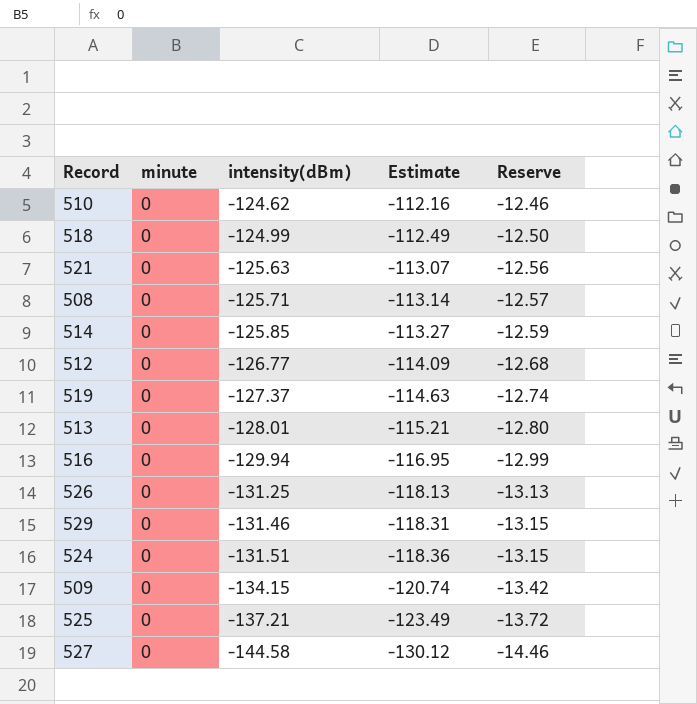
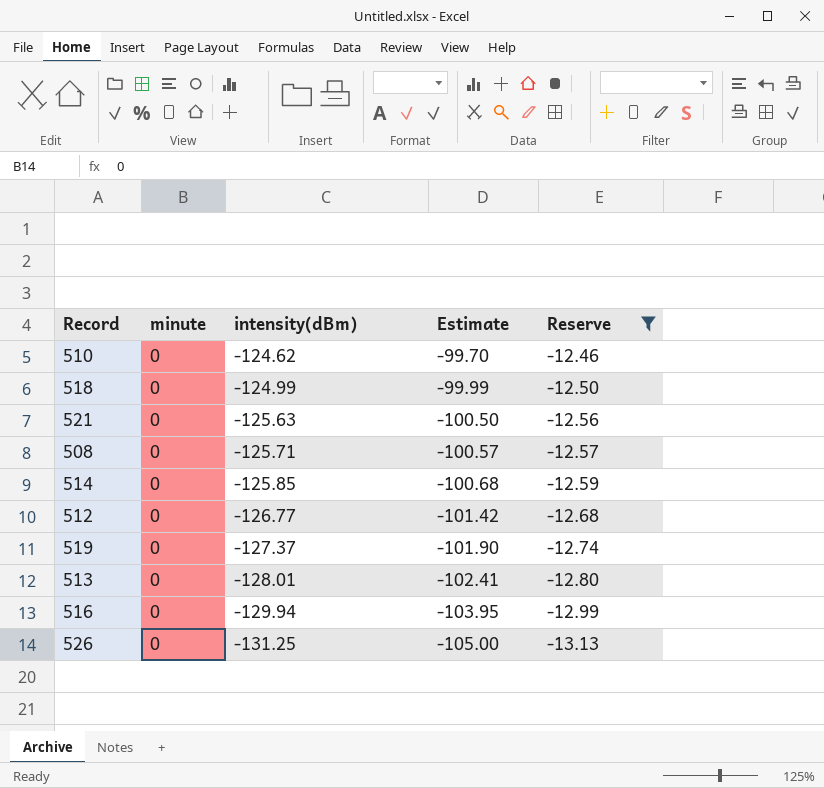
filter: none -> Reserve >= -13.13
column Estimate | formula: [intensity(dBm)] * 0.9 -> [intensity(dBm)] * 0.8

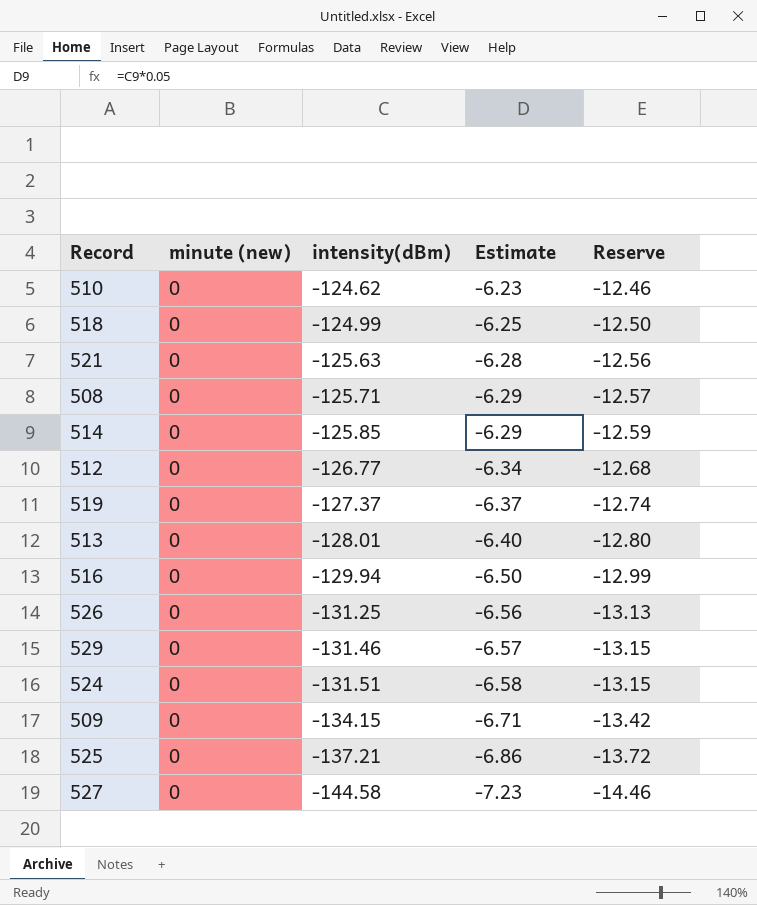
filter: Reserve >= -13.13 -> none
column name: minute -> minute (new)
column Estimate | formula: [intensity(dBm)] * 0.8 -> [intensity(dBm)] * 0.05

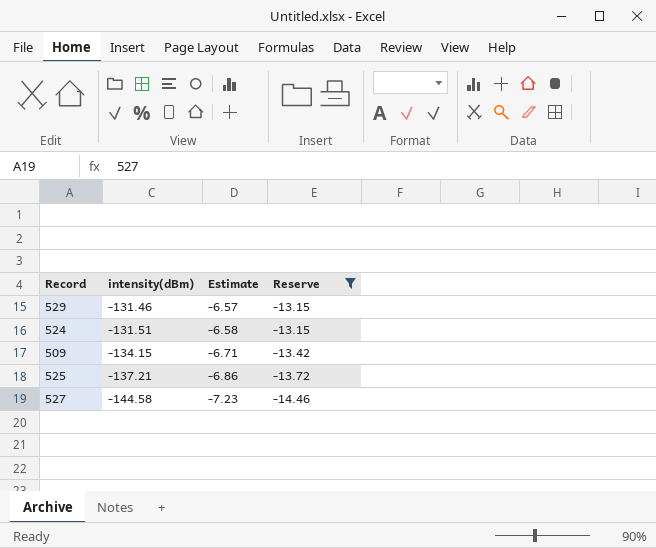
filter: none -> Reserve <= -13.15
column minute (new) | position: 2 -> none

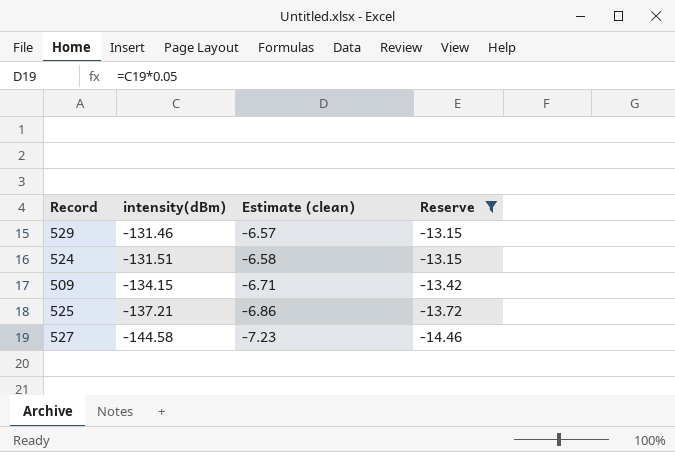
column name: Estimate -> Estimate (clean)

